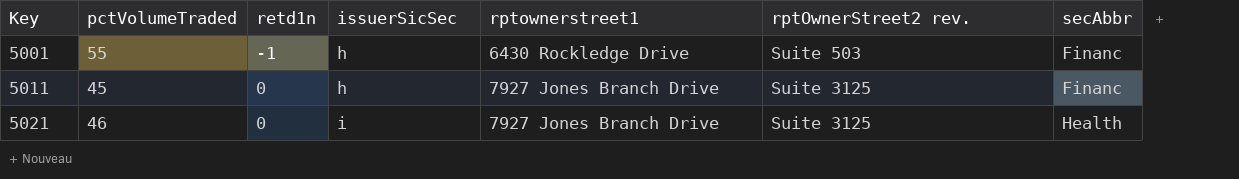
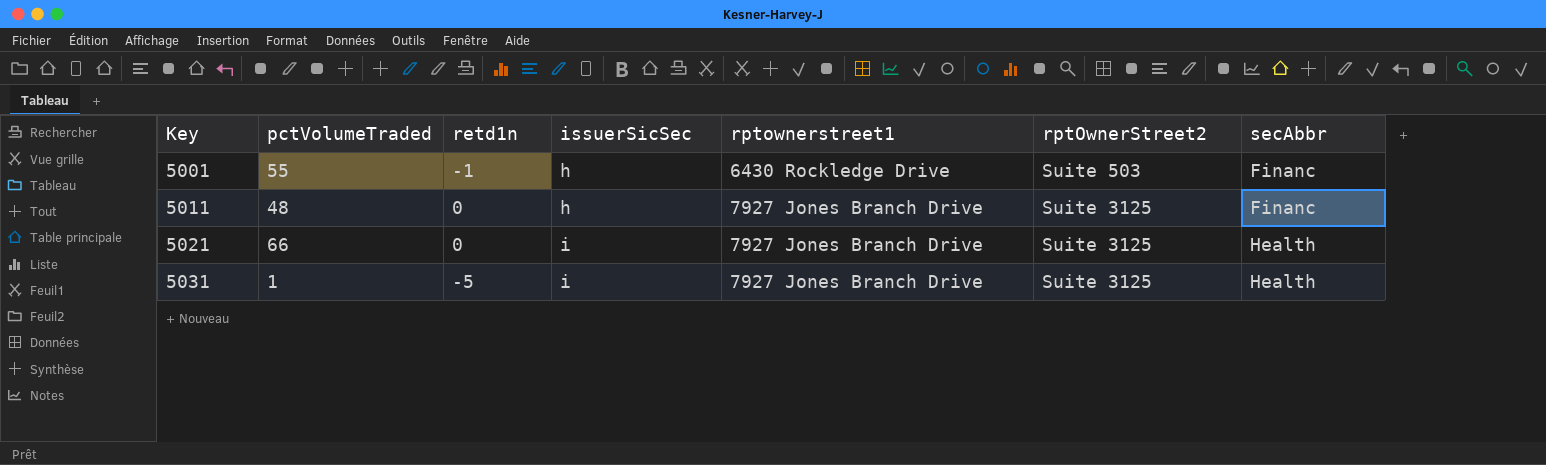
column name: rptOwnerStreet2 rev. -> rptOwnerStreet2
5011 | pctVolumeTraded: 45 -> 48
5021 | pctVolumeTraded: 46 -> 66
row 5031: none -> 1 | -5 | i | 7927 Jones Branch Drive | Suite 3125 | Health

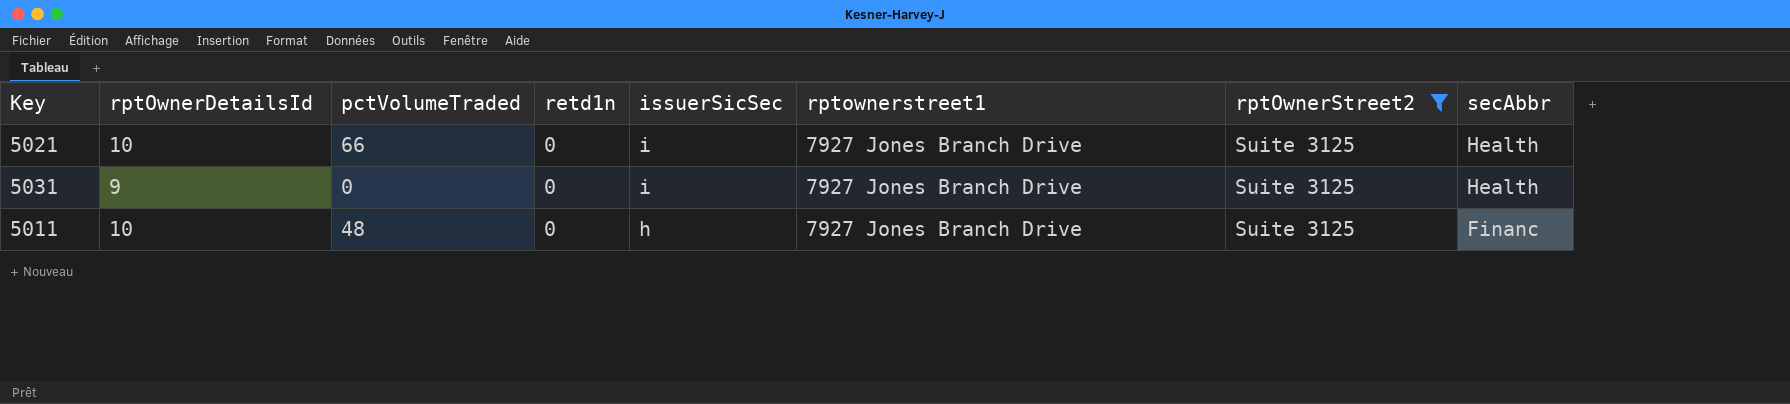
filter: none -> rptOwnerStreet2 = Suite 3125
row order: Key ascending -> issuerSicSec descending
column rptOwnerDetailsId | position: none -> 2
5031 | pctVolumeTraded: 1 -> 0
5031 | retd1n: -5 -> 0

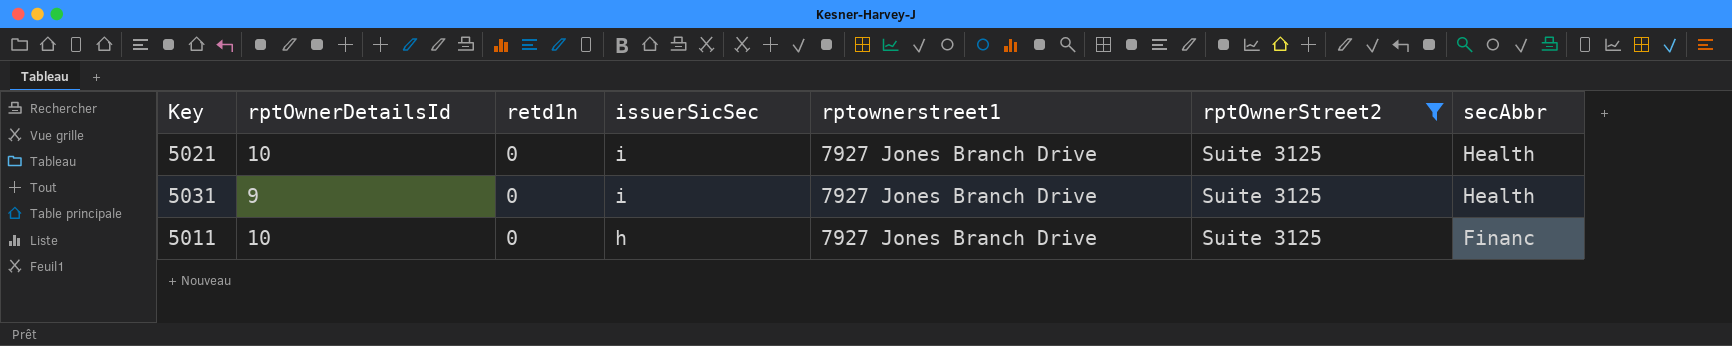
column pctVolumeTraded | position: 3 -> none

